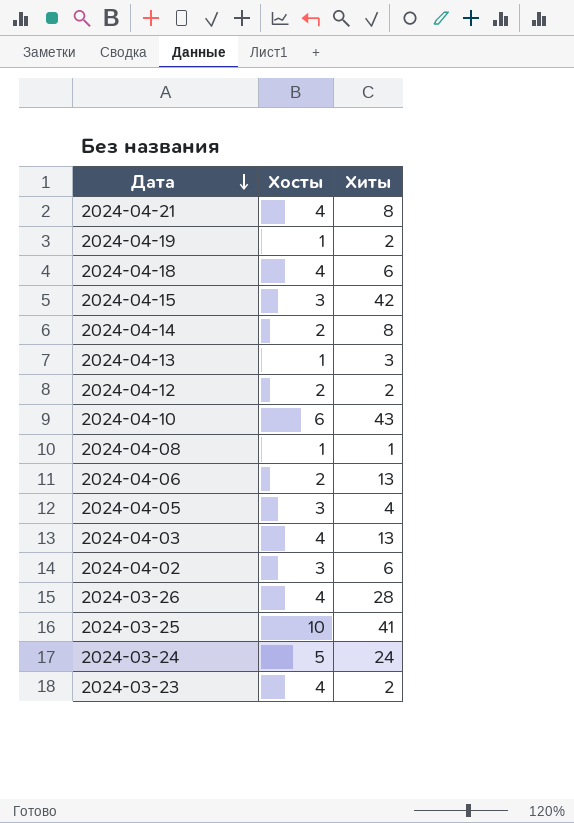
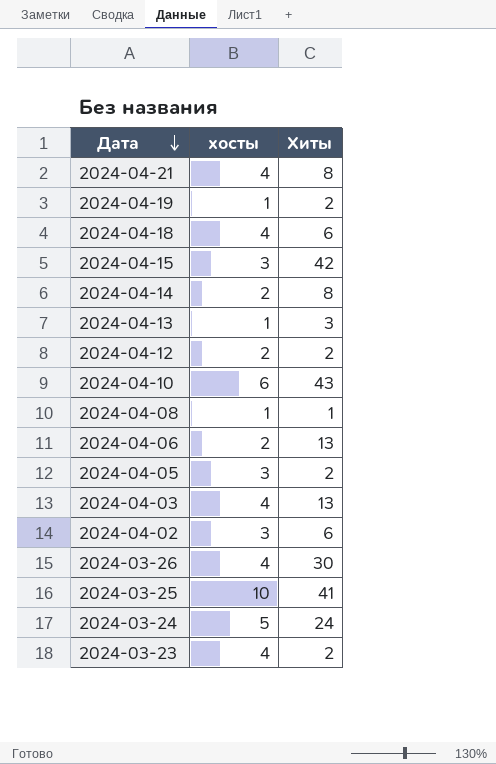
column name: Хосты -> хосты
2024-04-05 | Хиты: 4 -> 2
2024-03-26 | Хиты: 28 -> 30

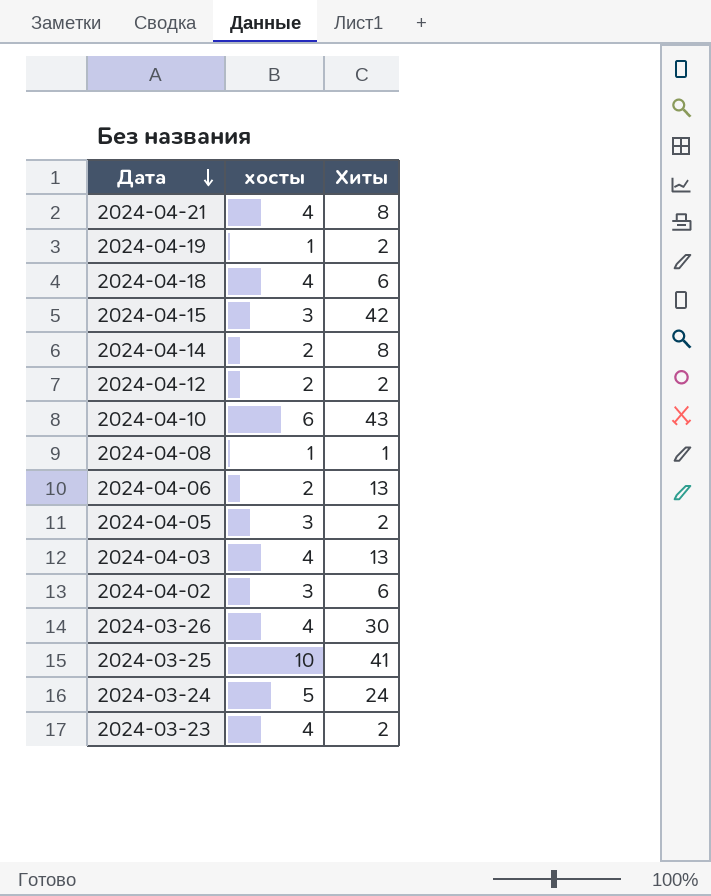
row 2024-04-13: 1 | 3 -> none

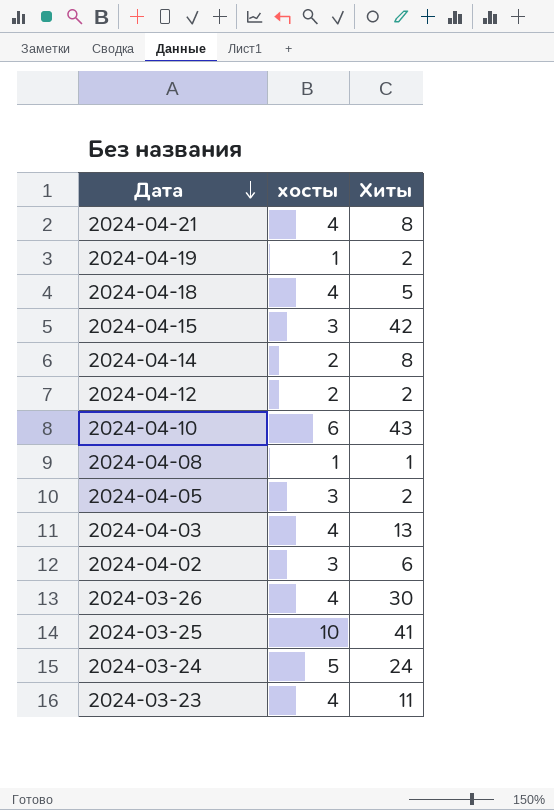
row 2024-04-06: 2 | 13 -> none
2024-04-18 | Хиты: 6 -> 5
2024-03-23 | Хиты: 2 -> 11

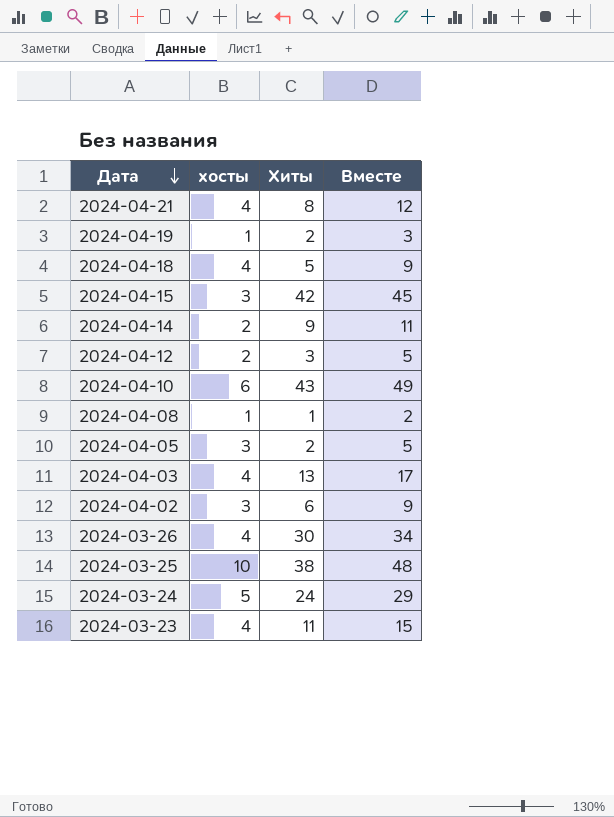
column Вместе | formula: none -> [хосты] + [Хиты]
2024-04-14 | Хиты: 8 -> 9
2024-04-12 | Хиты: 2 -> 3
2024-03-25 | Хиты: 41 -> 38

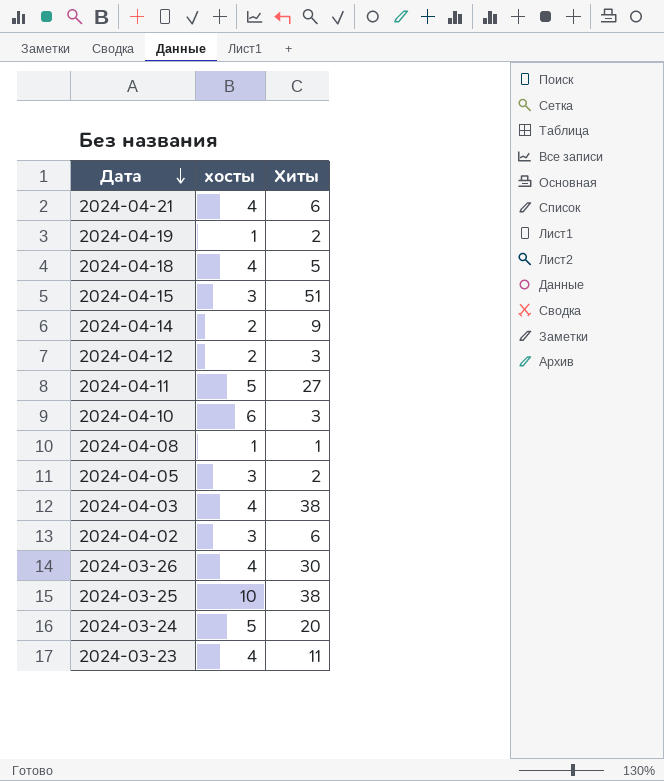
column Вместе | formula: [хосты] + [Хиты] -> none
2024-04-21 | Хиты: 8 -> 6
2024-04-15 | Хиты: 42 -> 51
row 2024-04-11: none -> 5 | 27
2024-04-10 | Хиты: 43 -> 3
2024-04-03 | Хиты: 13 -> 38
2024-03-24 | Хиты: 24 -> 20

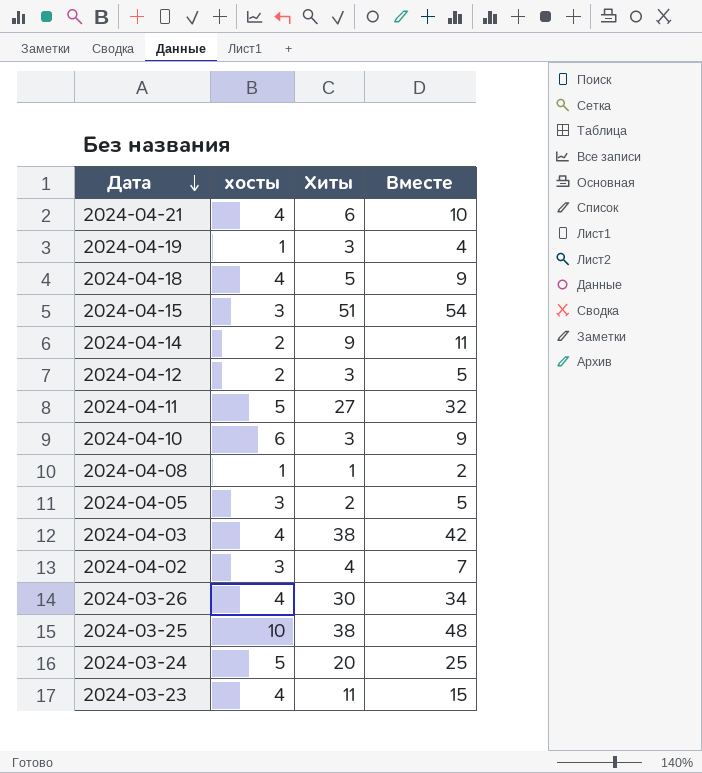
column Вместе | formula: none -> [хосты] + [Хиты]
2024-04-19 | Хиты: 2 -> 3
2024-04-02 | Хиты: 6 -> 4

